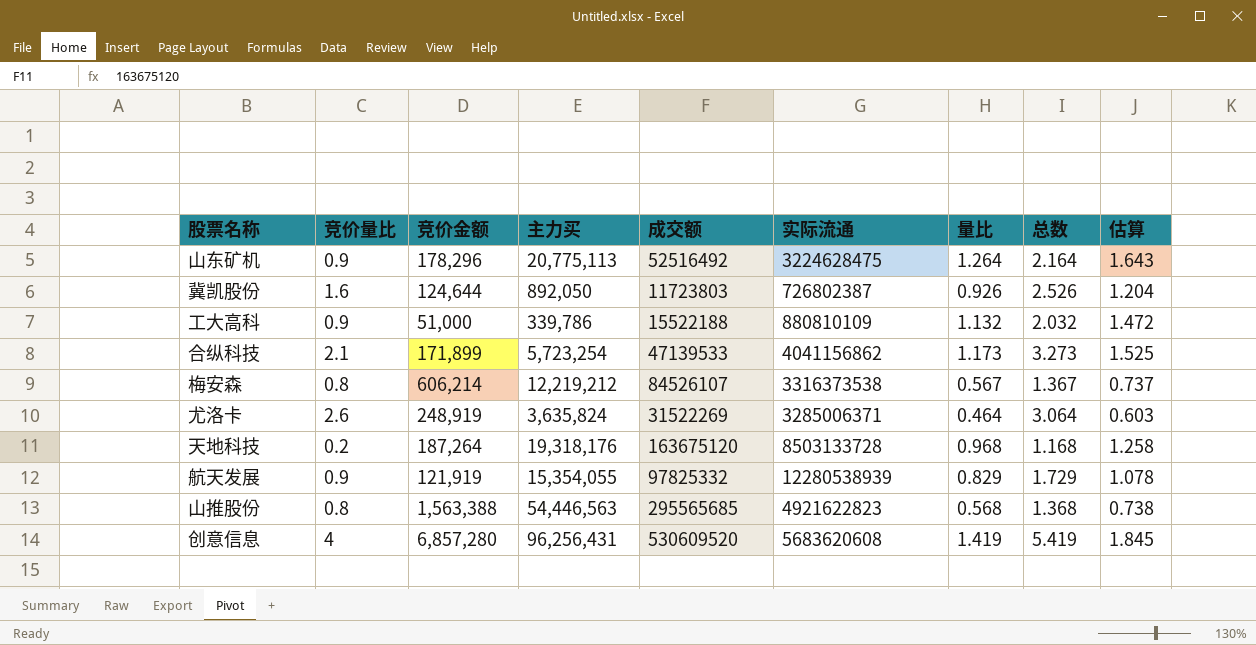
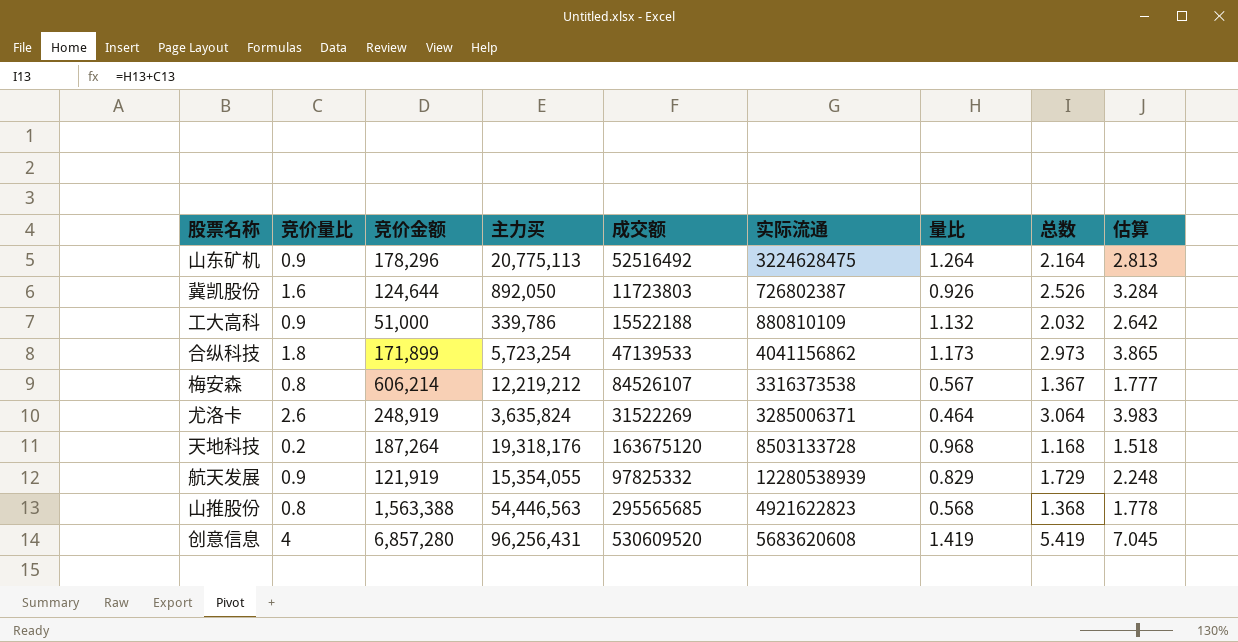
column 估算 | formula: [量比] * 1.3 -> [总数] * 1.3
合纵科技 | 竞价量比: 2.1 -> 1.8
合纵科技 | 总数: 3.273 -> 2.973

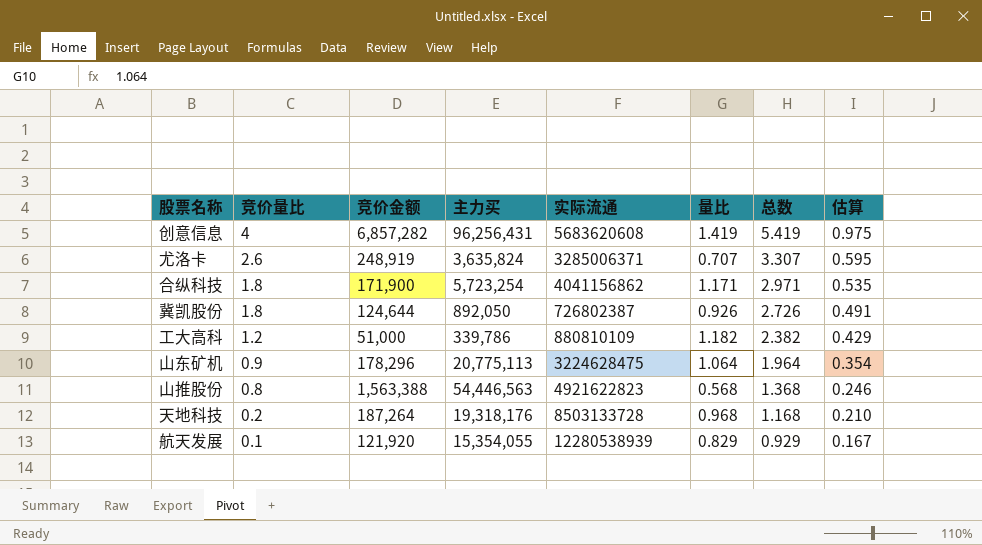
row order: none -> 竞价量比 descending
column 成交额 | position: 5 -> none
column 估算 | formula: [总数] * 1.3 -> [总数] * 0.18
row 梅安森: 0.8 | 606,214 | 12,219,212 | 84526107 | 3316373538 | 0.567 | 1.367 | 1.777 -> none
创意信息 | 竞价金额: 6,857,280 -> 6,857,282
尤洛卡 | 量比: 0.464 -> 0.707
尤洛卡 | 总数: 3.064 -> 3.307
合纵科技 | 竞价金额: 171,899 -> 171,900
合纵科技 | 量比: 1.173 -> 1.171
合纵科技 | 总数: 2.973 -> 2.971
冀凯股份 | 竞价量比: 1.6 -> 1.8
冀凯股份 | 总数: 2.526 -> 2.726
工大高科 | 竞价量比: 0.9 -> 1.2
工大高科 | 量比: 1.132 -> 1.182
工大高科 | 总数: 2.032 -> 2.382
山东矿机 | 量比: 1.264 -> 1.064
山东矿机 | 总数: 2.164 -> 1.964
航天发展 | 竞价量比: 0.9 -> 0.1
航天发展 | 竞价金额: 121,919 -> 121,920
航天发展 | 总数: 1.729 -> 0.929

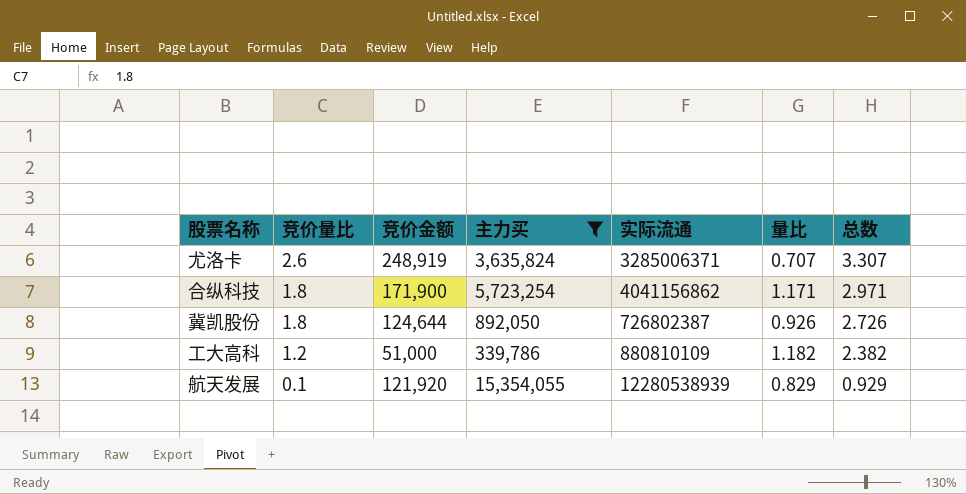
filter: none -> 主力买 <= 15,354,055
column 估算 | formula: [总数] * 0.18 -> none

